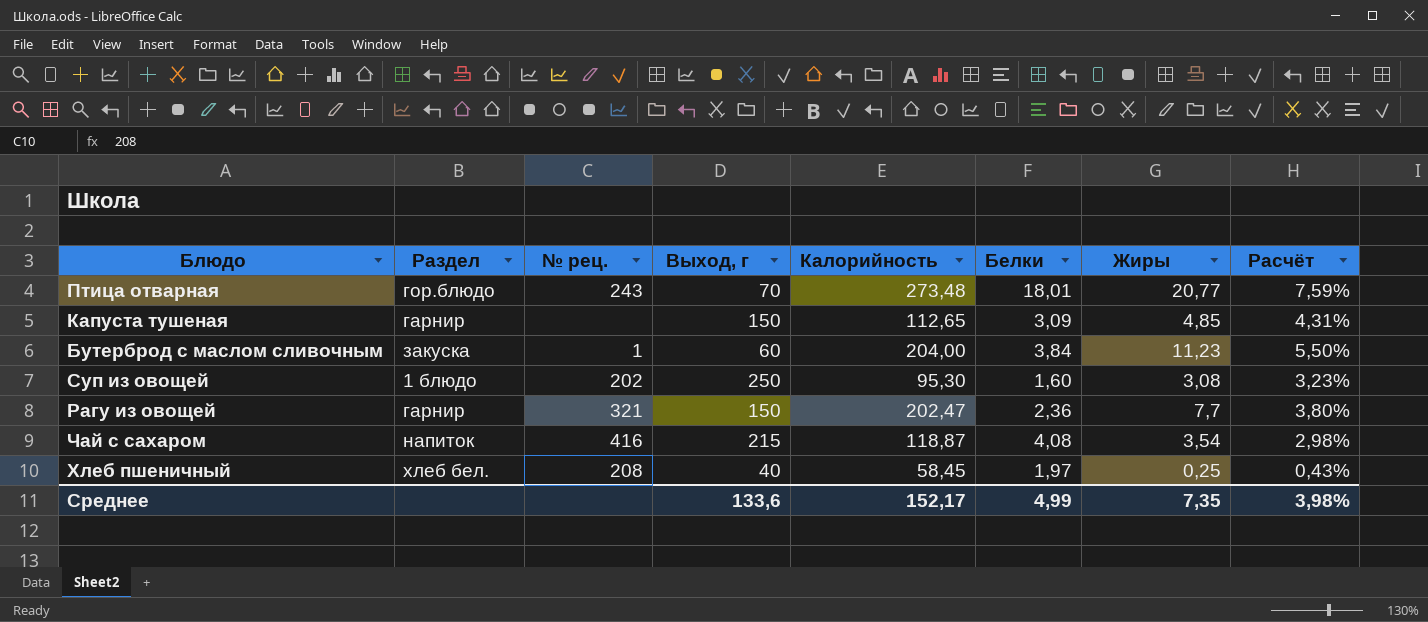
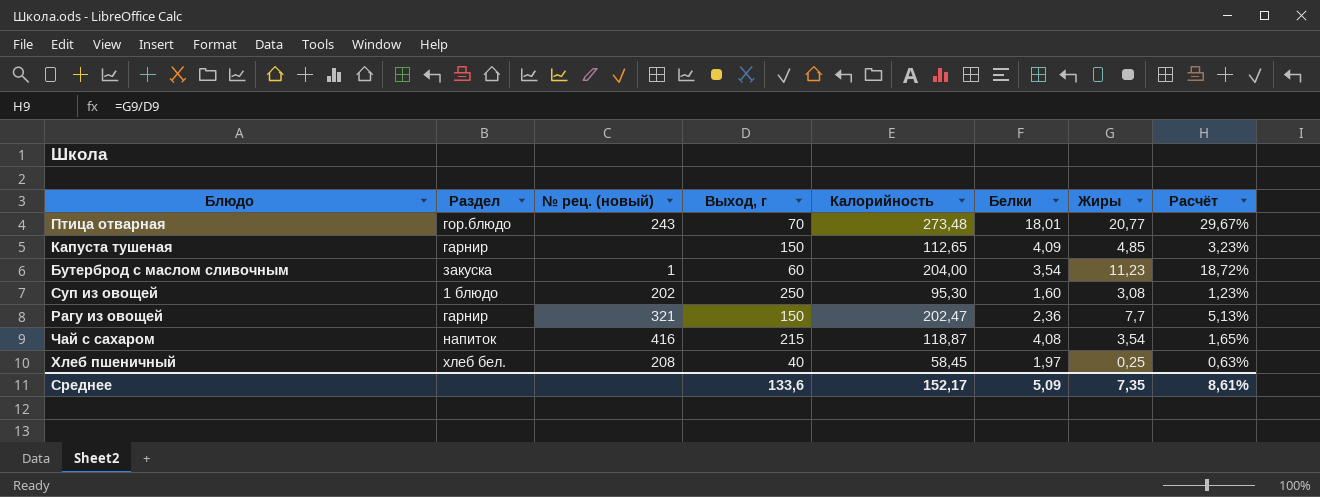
column name: № рец. -> № рец. (новый)
column Расчёт | formula: [Жиры] / [Калорийность] -> [Жиры] / [Выход, г]
Капуста тушеная | Белки: 3,09 -> 4,09
Бутерброд с маслом сливочным | Белки: 3,84 -> 3,54
Среднее | Белки: 4,99 -> 5,09
Среднее | Расчёт: 3,98% -> 8,61%

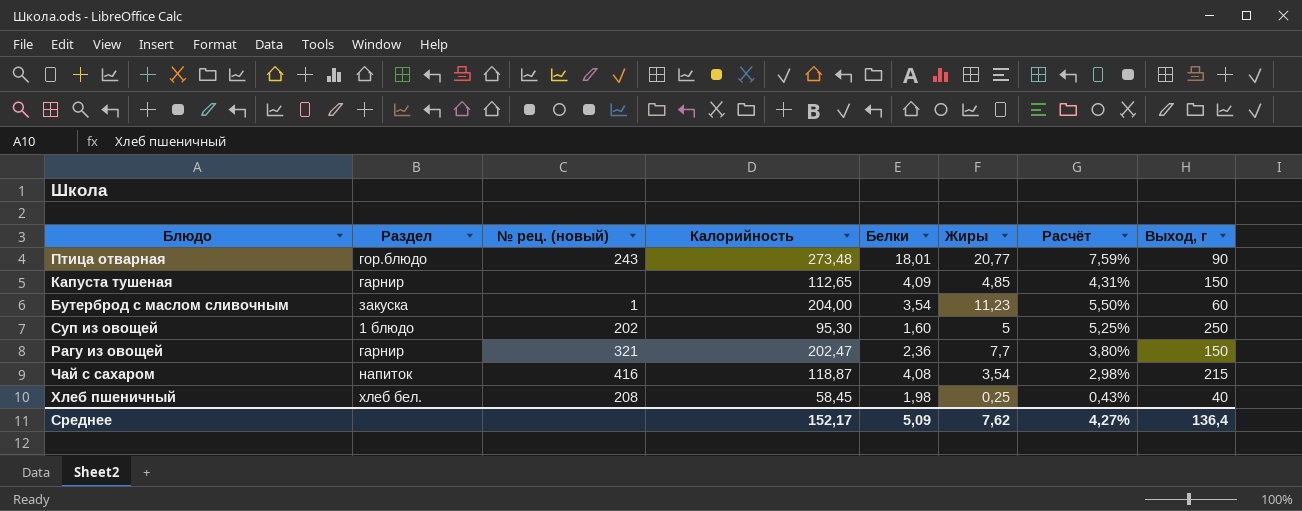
column Расчёт | formula: [Жиры] / [Выход, г] -> [Жиры] / [Калорийность]
column Выход, г | position: 4 -> 8
Птица отварная | Выход, г: 70 -> 90
Суп из овощей | Жиры: 3,08 -> 5
Хлеб пшеничный | Белки: 1,97 -> 1,98
Среднее | Жиры: 7,35 -> 7,62
Среднее | Расчёт: 8,61% -> 4,27%
Среднее | Выход, г: 133,6 -> 136,4

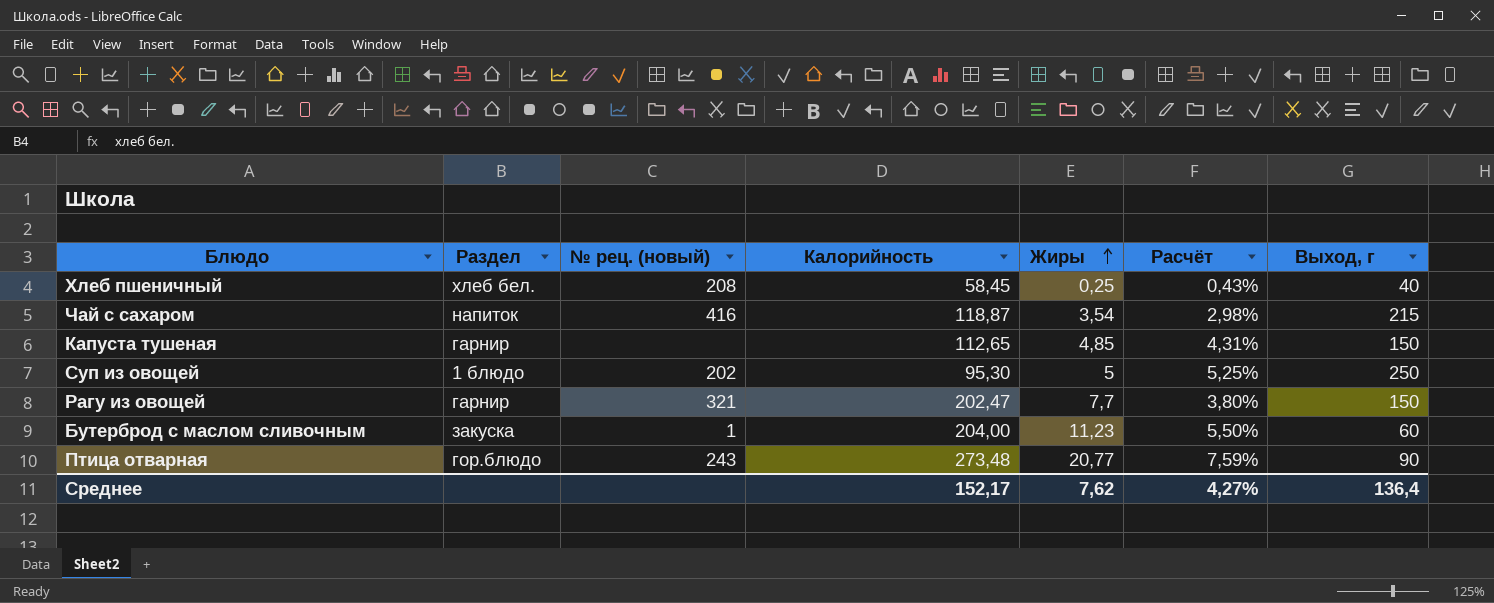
row order: none -> Жиры ascending
column Белки | position: 5 -> none

